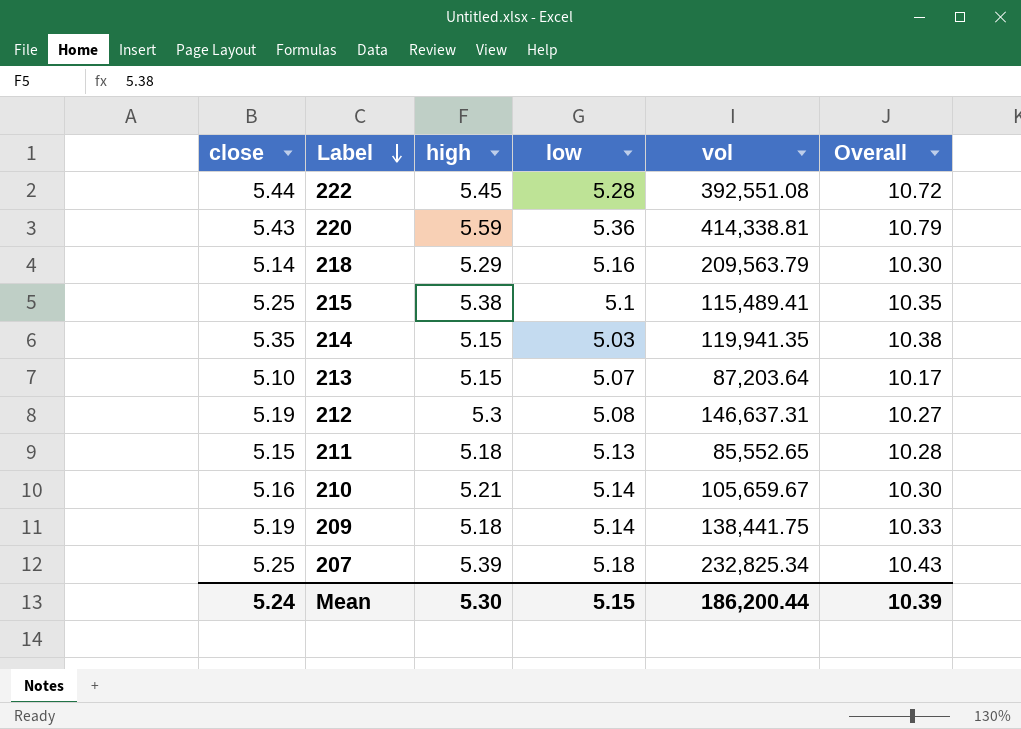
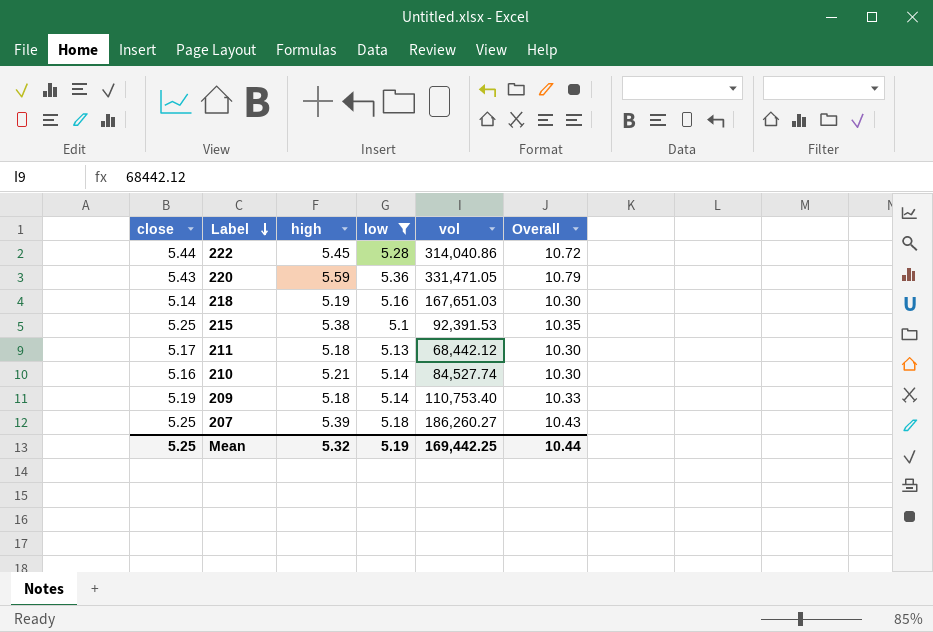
filter: none -> low >= 5.1
222 | vol: 392,551.08 -> 314,040.86
220 | vol: 414,338.81 -> 331,471.05
218 | high: 5.29 -> 5.19
218 | vol: 209,563.79 -> 167,651.03
215 | vol: 115,489.41 -> 92,391.53
211 | close: 5.15 -> 5.17
211 | vol: 85,552.65 -> 68,442.12
211 | Overall: 10.28 -> 10.30
210 | vol: 105,659.67 -> 84,527.74
209 | vol: 138,441.75 -> 110,753.40
207 | vol: 232,825.34 -> 186,260.27
Mean | close: 5.24 -> 5.25
Mean | high: 5.30 -> 5.32
Mean | low: 5.15 -> 5.19
Mean | vol: 186,200.44 -> 169,442.25
Mean | Overall: 10.39 -> 10.44

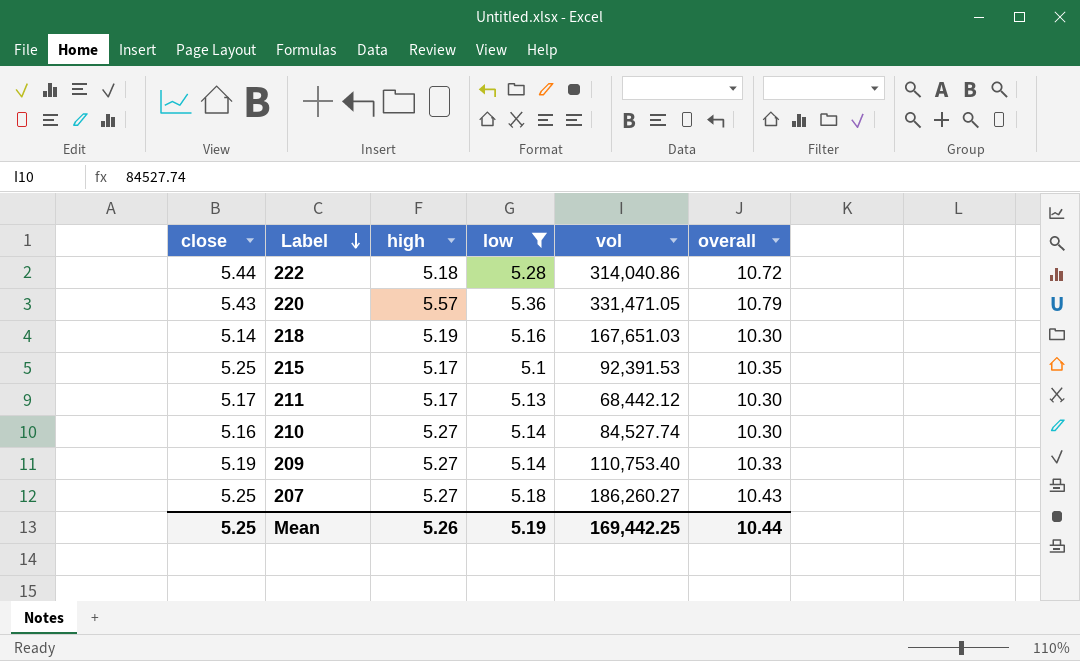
column name: Overall -> overall
222 | high: 5.45 -> 5.18
220 | high: 5.59 -> 5.57
215 | high: 5.38 -> 5.17
211 | high: 5.18 -> 5.17
210 | high: 5.21 -> 5.27
209 | high: 5.18 -> 5.27
207 | high: 5.39 -> 5.27
Mean | high: 5.32 -> 5.26

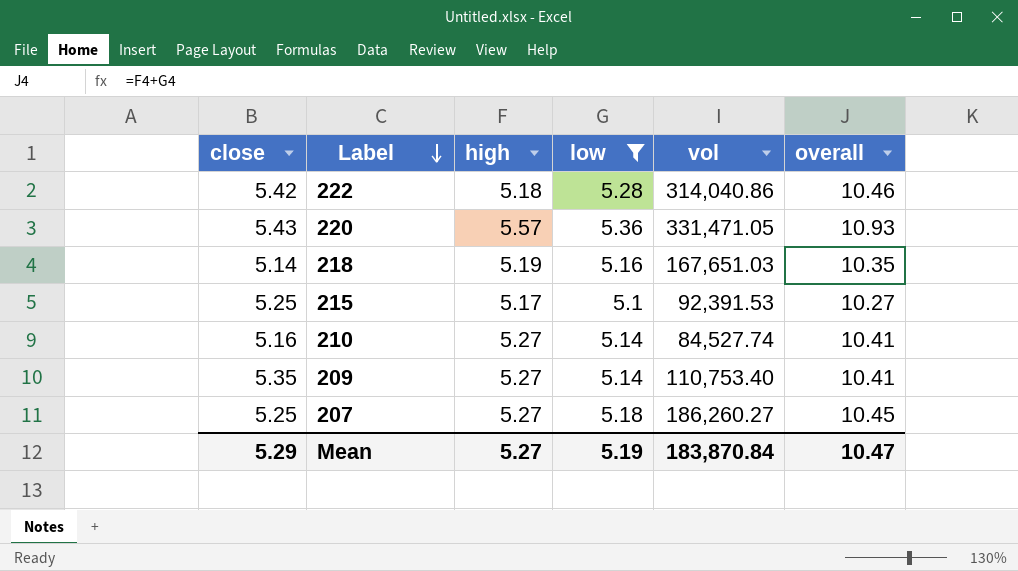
column overall | formula: [close] + [low] -> [high] + [low]
row 211: 5.17 | 5.17 | 5.13 | 68,442.12 | 10.30 -> none
222 | close: 5.44 -> 5.42
209 | close: 5.19 -> 5.35
Mean | close: 5.25 -> 5.29
Mean | high: 5.26 -> 5.27
Mean | vol: 169,442.25 -> 183,870.84
Mean | overall: 10.44 -> 10.47

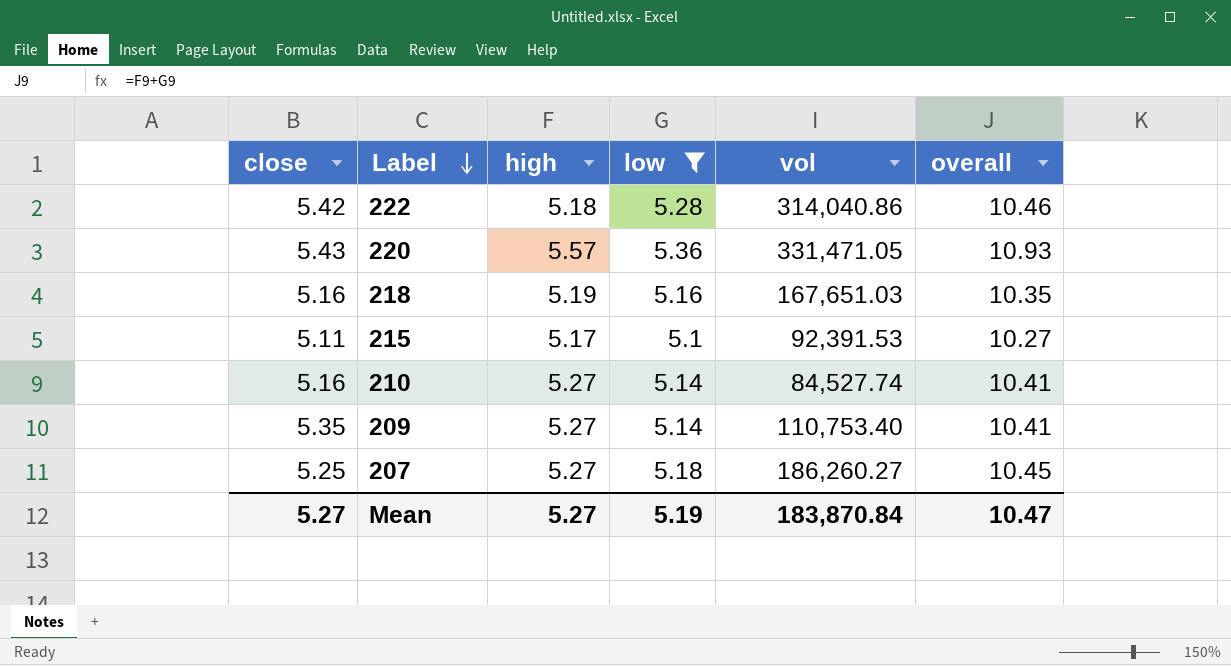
218 | close: 5.14 -> 5.16
215 | close: 5.25 -> 5.11
Mean | close: 5.29 -> 5.27

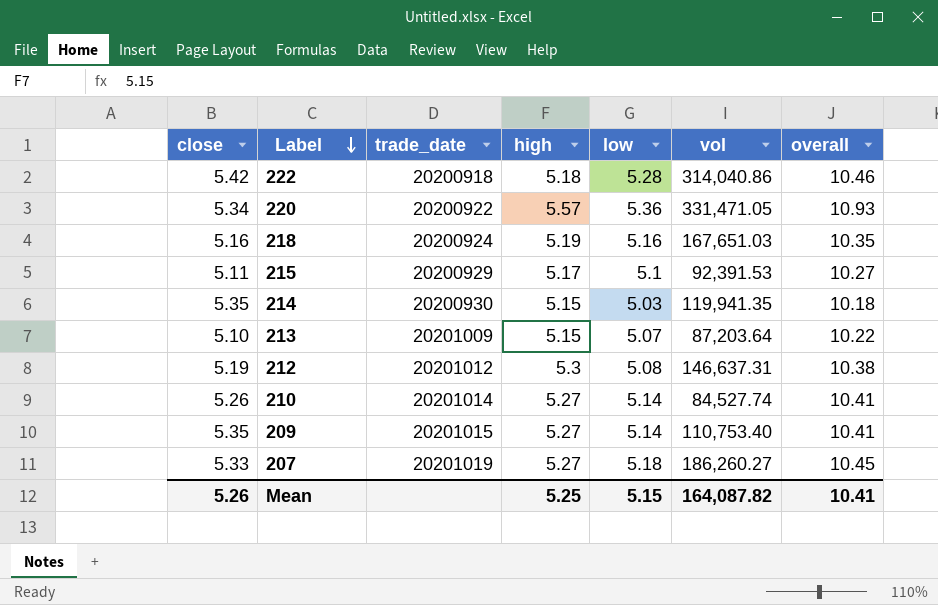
filter: low >= 5.1 -> none
column trade_date | position: none -> 3
220 | close: 5.43 -> 5.34
210 | close: 5.16 -> 5.26
207 | close: 5.25 -> 5.33
Mean | close: 5.27 -> 5.26
Mean | high: 5.27 -> 5.25
Mean | low: 5.19 -> 5.15
Mean | vol: 183,870.84 -> 164,087.82
Mean | overall: 10.47 -> 10.41

